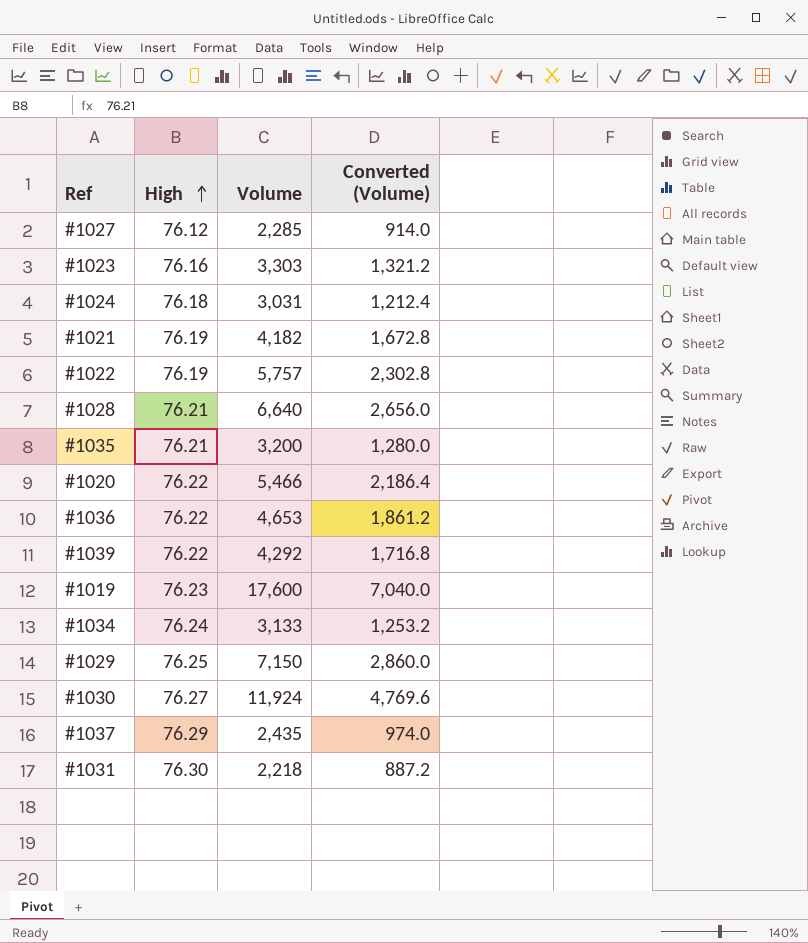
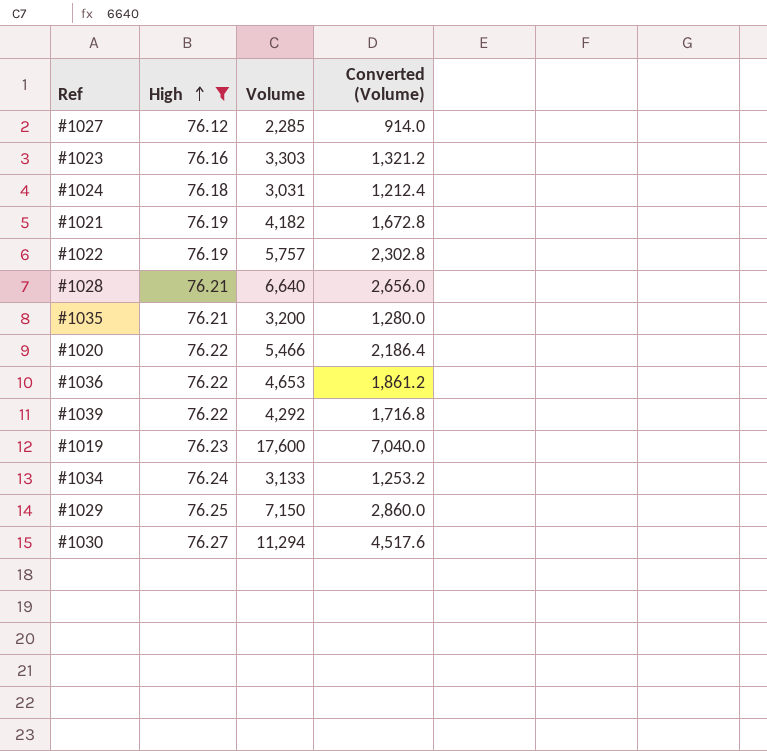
filter: none -> High <= 76.27
#1030 | Volume: 11,924 -> 11,294
#1030 | Converted (Volume): 4,769.6 -> 4,517.6

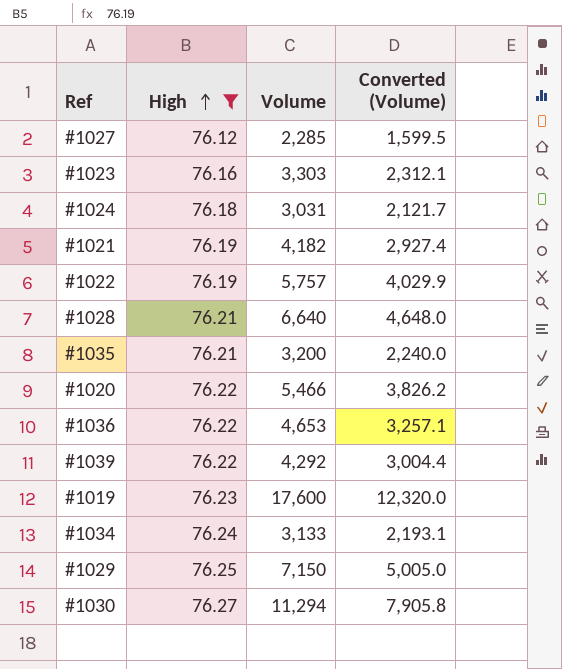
column Converted (Volume) | formula: [Volume] * 0.4 -> [Volume] * 0.7

